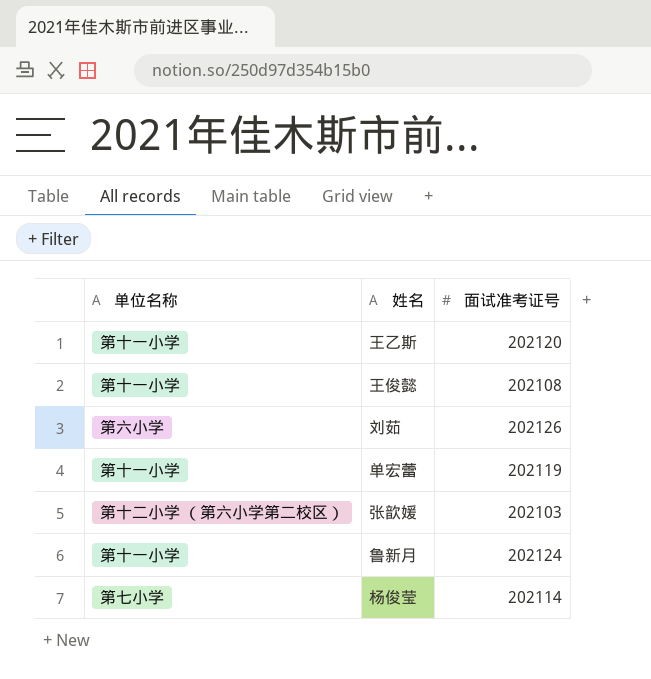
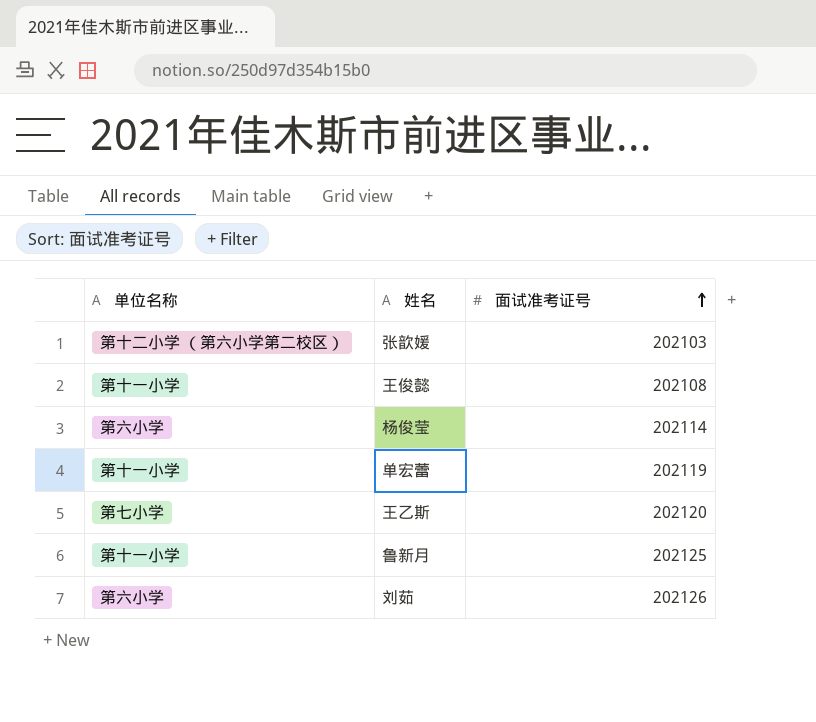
row order: none -> 面试准考证号 ascending
杨俊莹 | 单位名称: 第七小学 -> 第六小学
王乙斯 | 单位名称: 第十一小学 -> 第七小学
鲁新月 | 面试准考证号: 202124 -> 202125

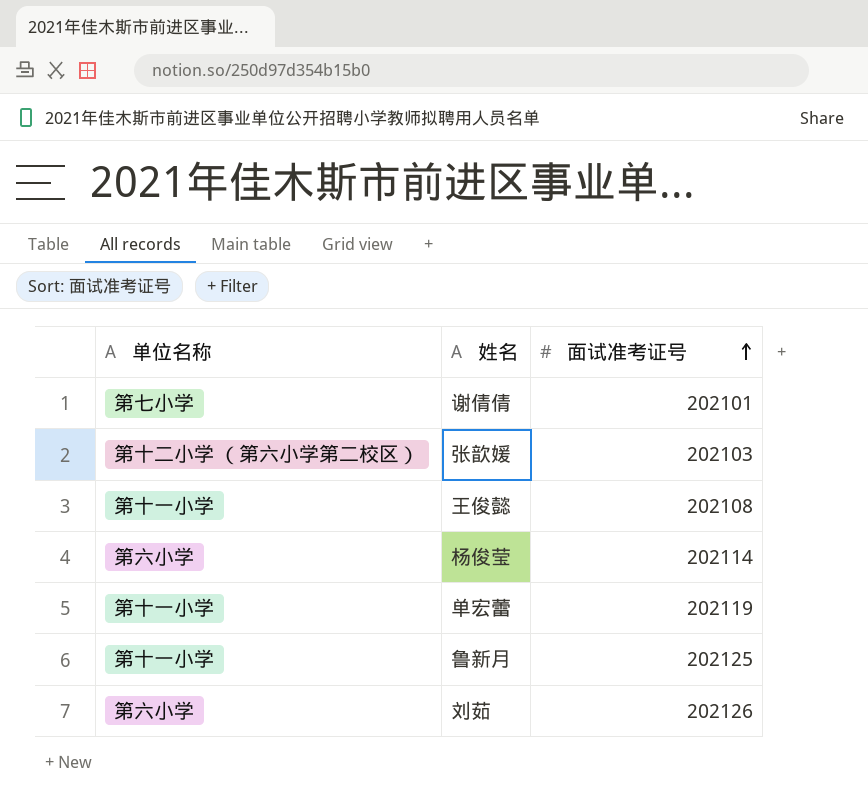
row 王乙斯: 第七小学 | 202120 -> none
row 谢倩倩: none -> 第七小学 | 202101

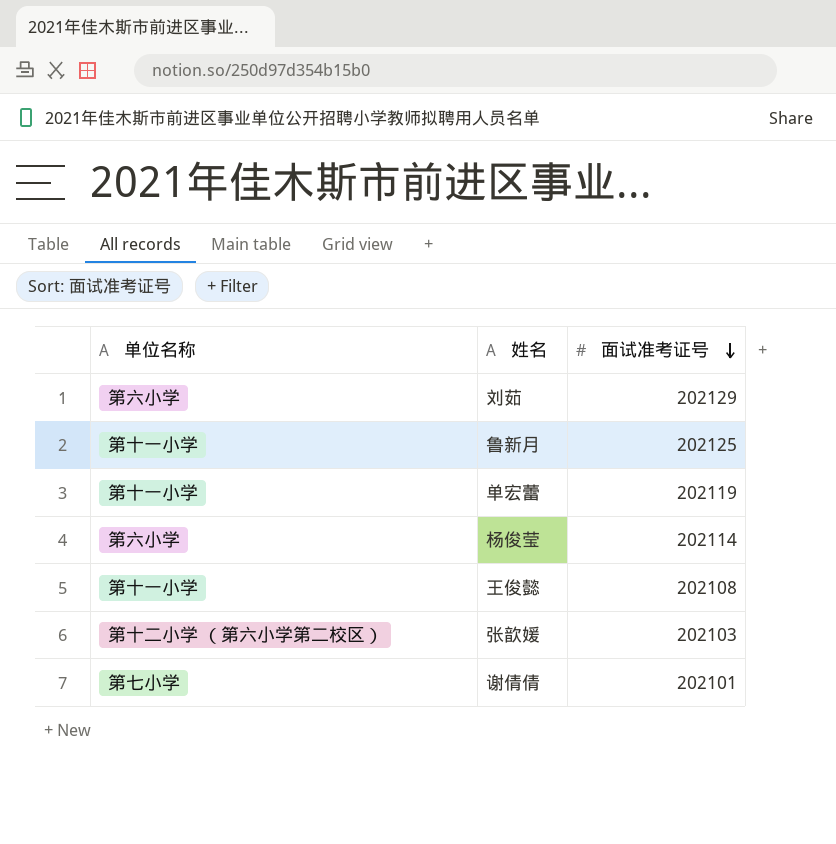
row order: 面试准考证号 ascending -> 面试准考证号 descending
刘茹 | 面试准考证号: 202126 -> 202129

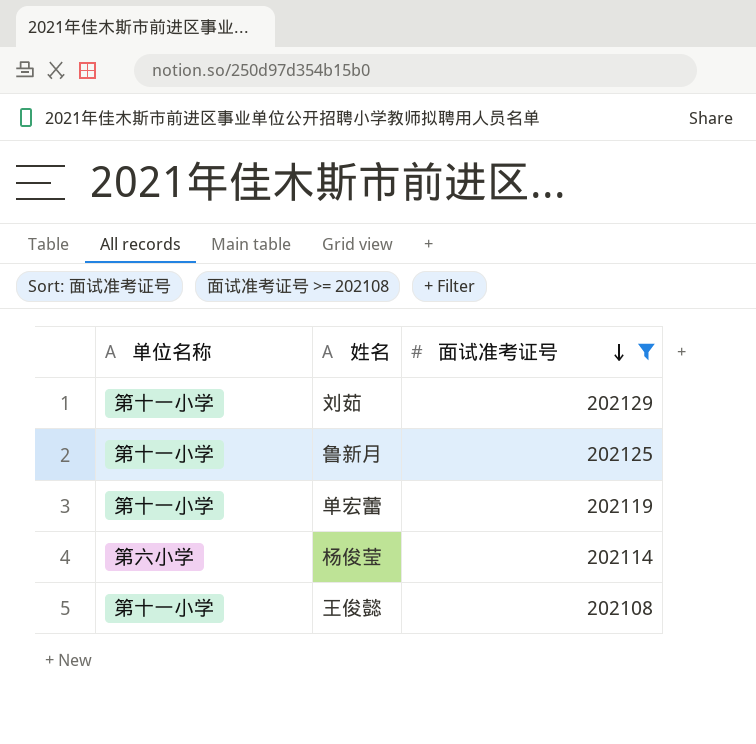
filter: none -> 面试准考证号 >= 202108
刘茹 | 单位名称: 第六小学 -> 第十一小学

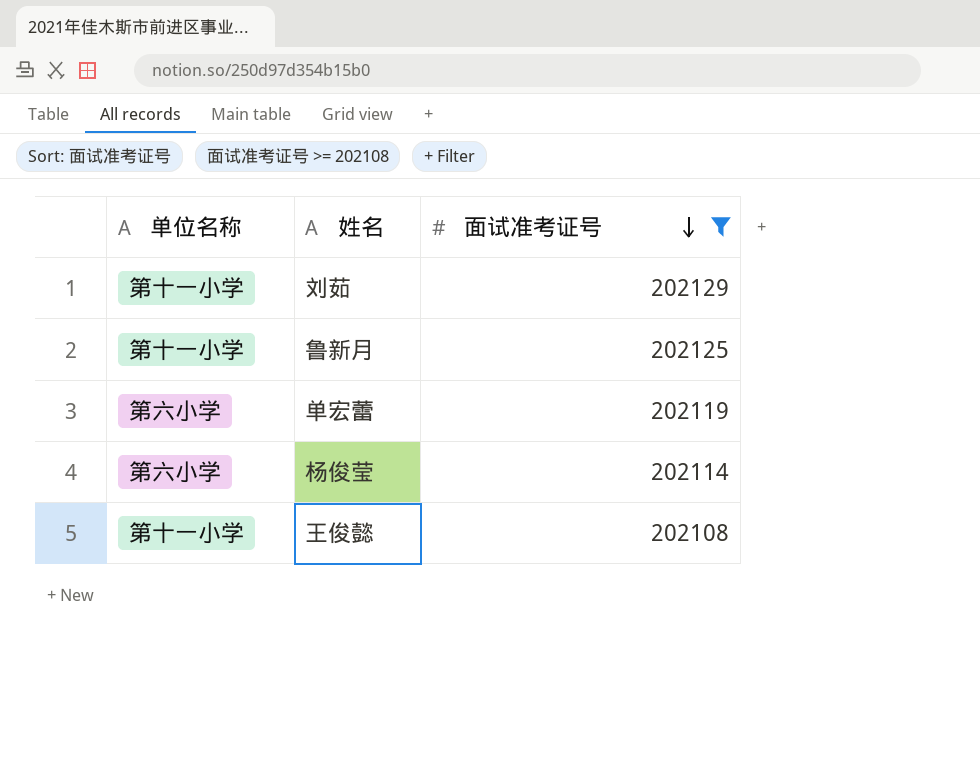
单宏蕾 | 单位名称: 第十一小学 -> 第六小学

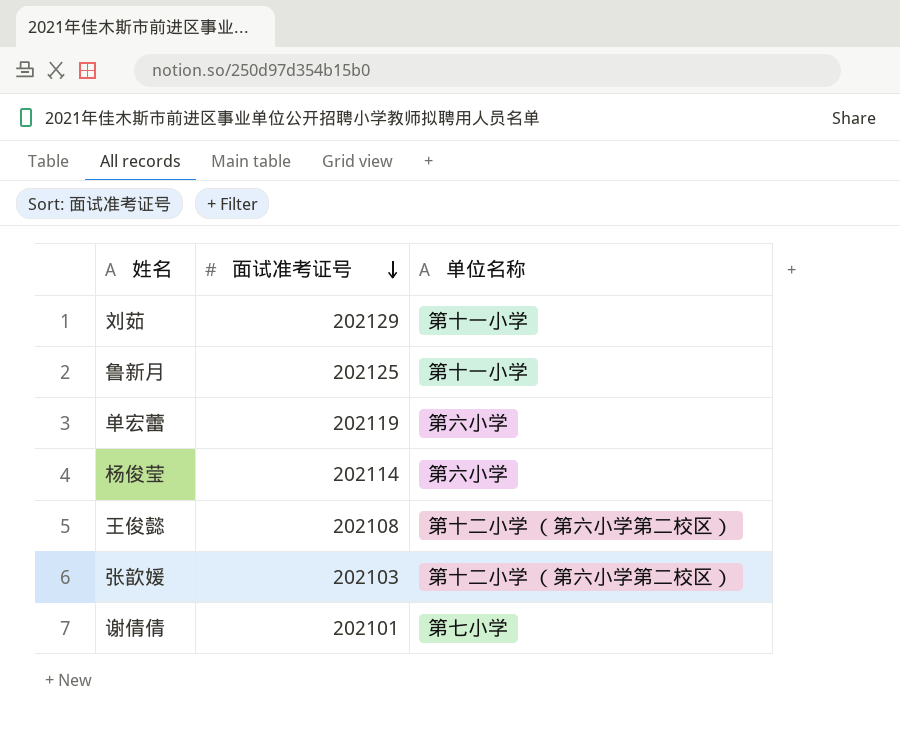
filter: 面试准考证号 >= 202108 -> none
column 单位名称 | position: 1 -> 3
王俊懿 | 单位名称: 第十一小学 -> 第十二小学 （第六小学第二校区）

